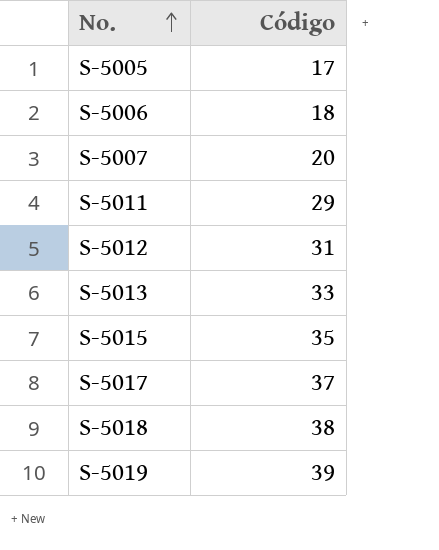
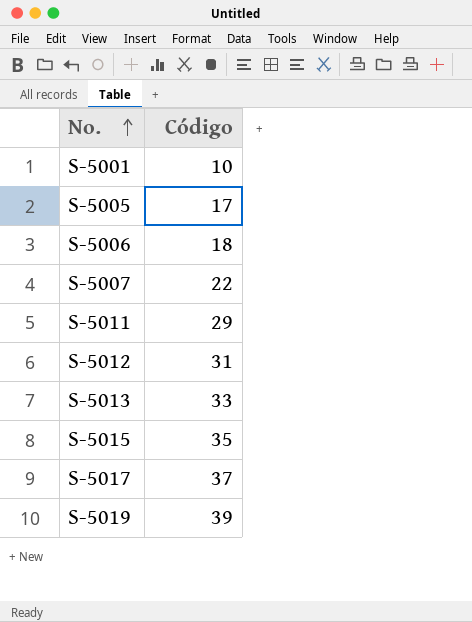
row S-5018: 38 -> none
row S-5001: none -> 10
S-5007 | Código: 20 -> 22

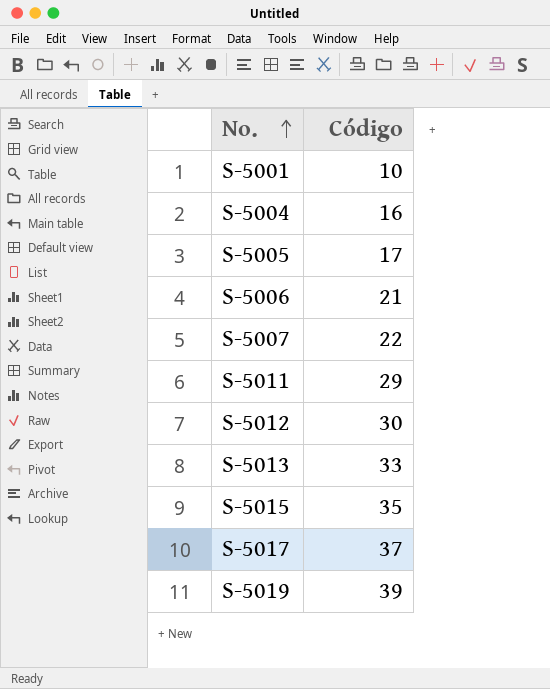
row S-5004: none -> 16
S-5006 | Código: 18 -> 21
S-5012 | Código: 31 -> 30

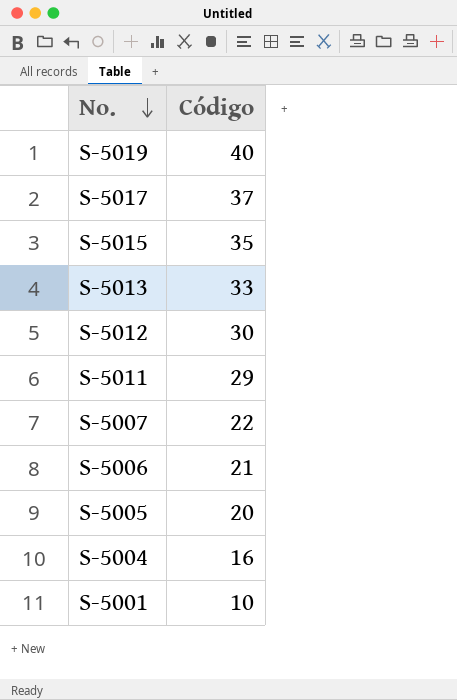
row order: No. ascending -> No. descending
S-5019 | Código: 39 -> 40
S-5005 | Código: 17 -> 20

